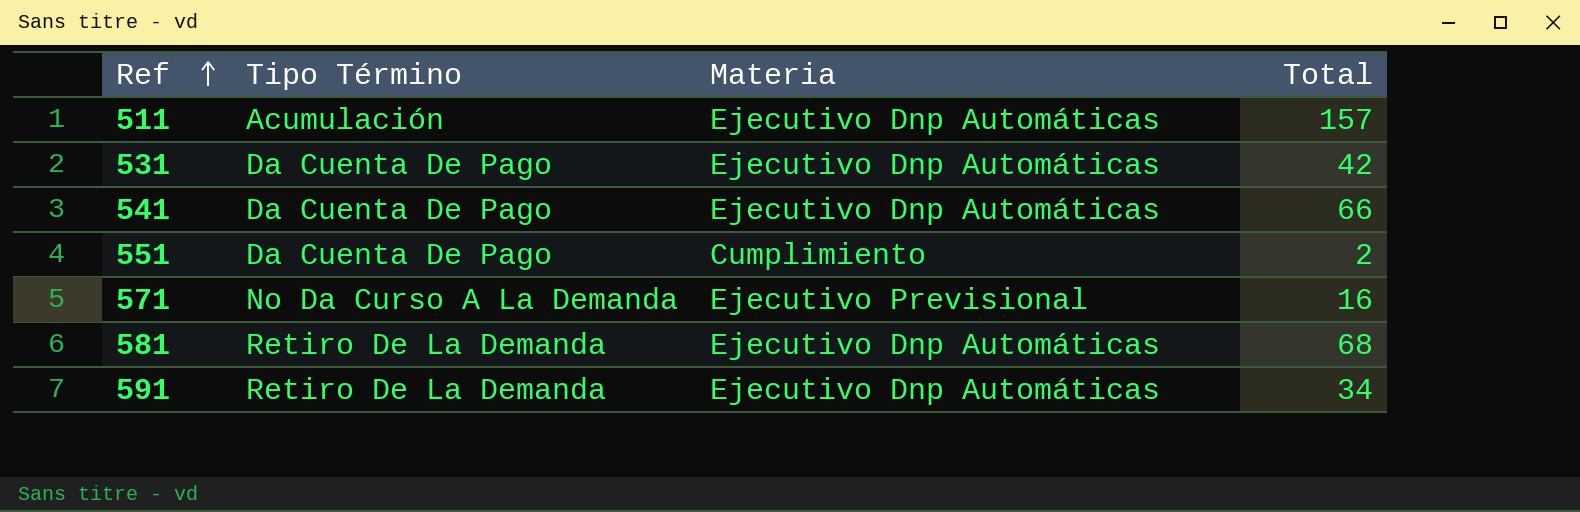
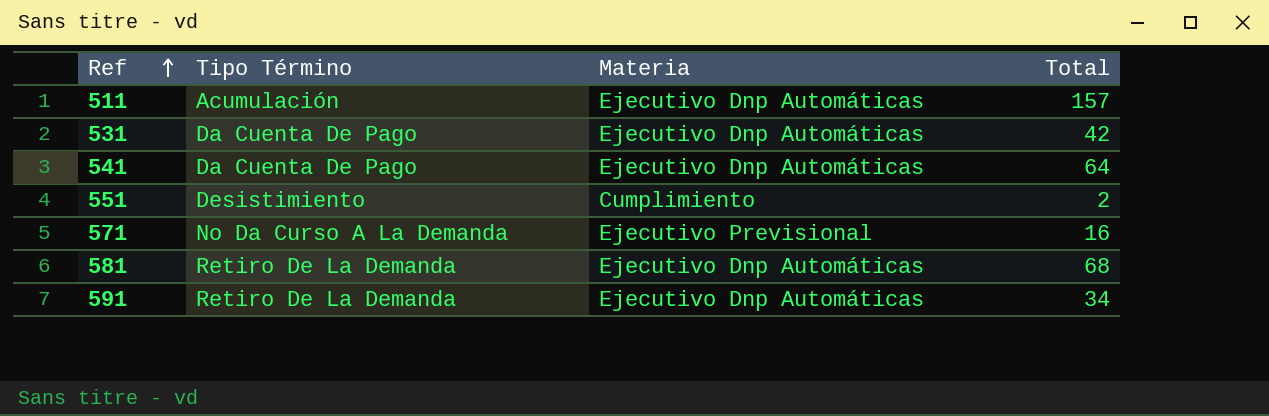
541 | Total: 66 -> 64
551 | Tipo Término: Da Cuenta De Pago -> Desistimiento

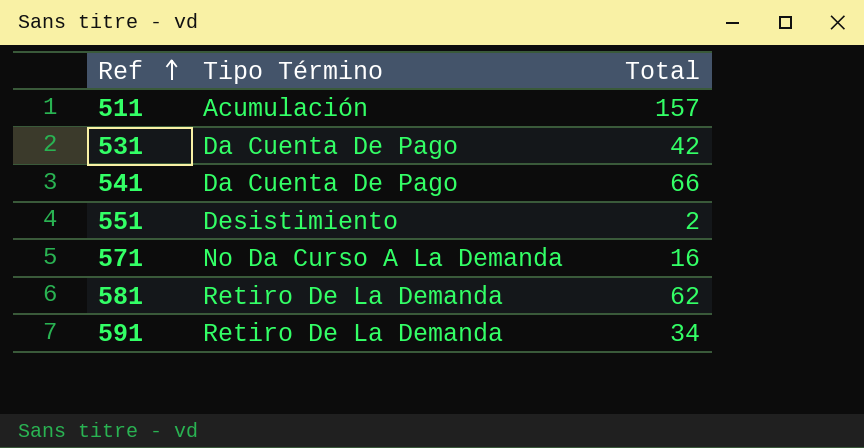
column Materia | position: 3 -> none
541 | Total: 64 -> 66
581 | Total: 68 -> 62

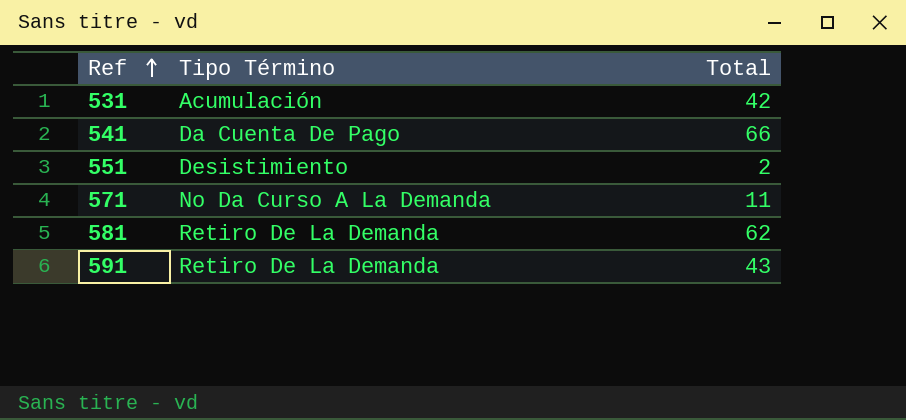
row 511: Acumulación | 157 -> none
531 | Tipo Término: Da Cuenta De Pago -> Acumulación
571 | Total: 16 -> 11
591 | Total: 34 -> 43

